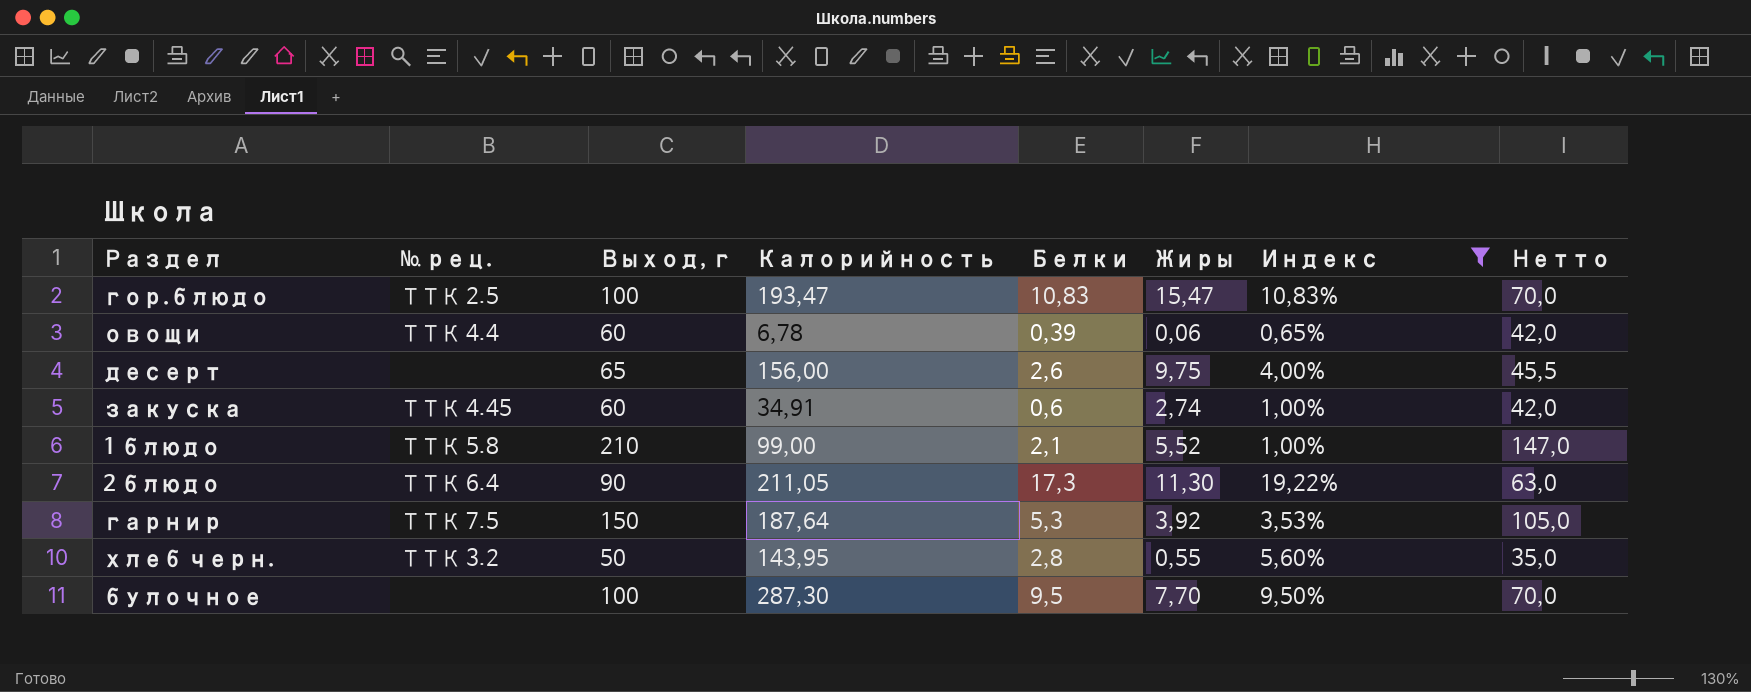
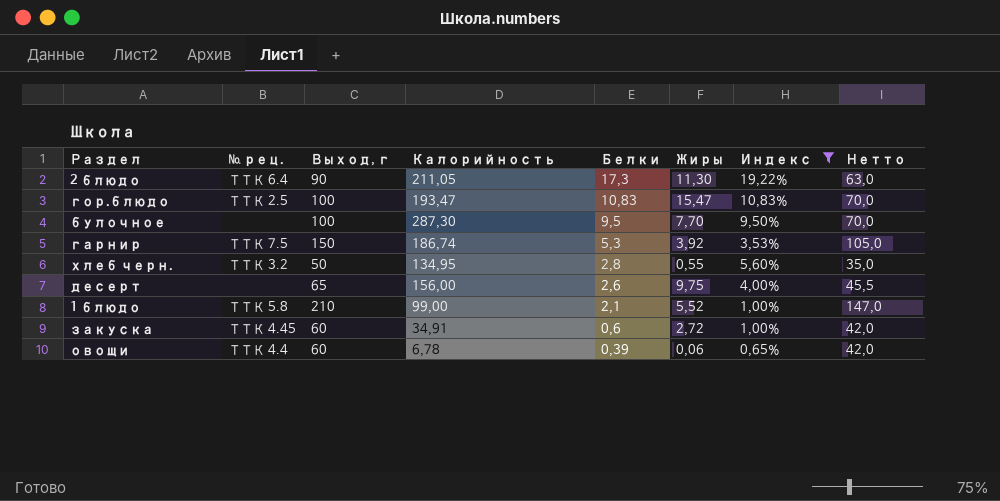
row order: none -> Белки descending
гарнир | Калорийность: 187,64 -> 186,74
хлеб черн. | Калорийность: 143,95 -> 134,95
закуска | Жиры: 2,74 -> 2,72

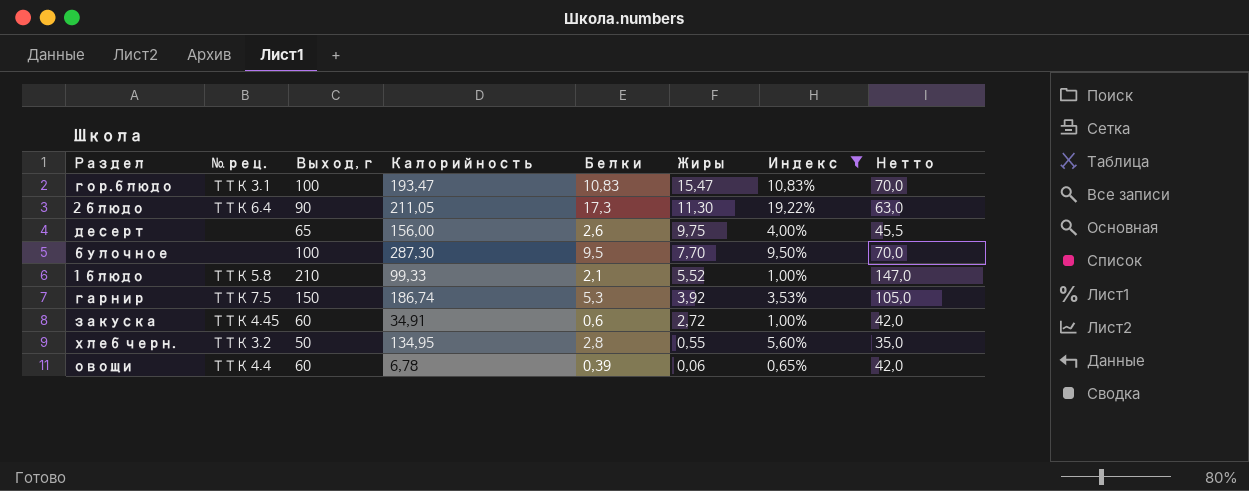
row order: Белки descending -> Жиры descending
гор.блюдо | № рец.: ТТК 2.5 -> ТТК 3.1
1 блюдо | Калорийность: 99,00 -> 99,33

